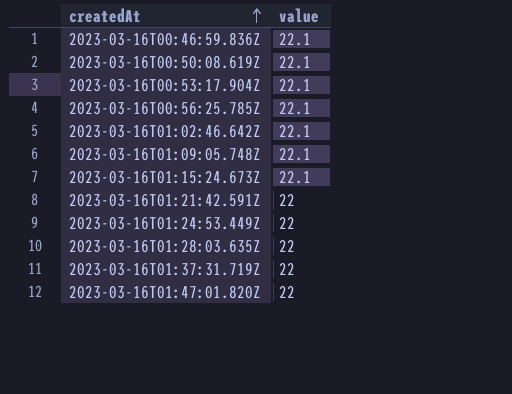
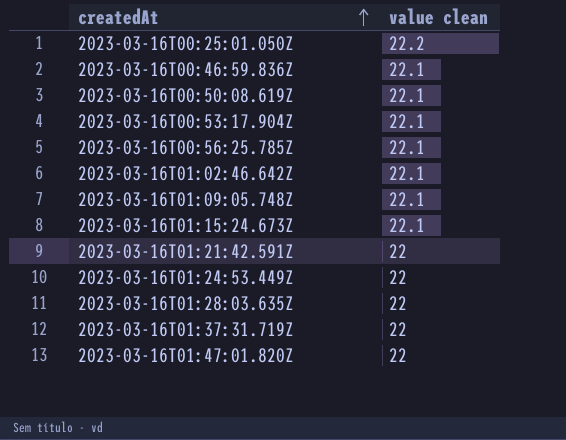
column name: value -> value clean
row 2023-03-16T00:25:01.050Z: none -> 22.2

